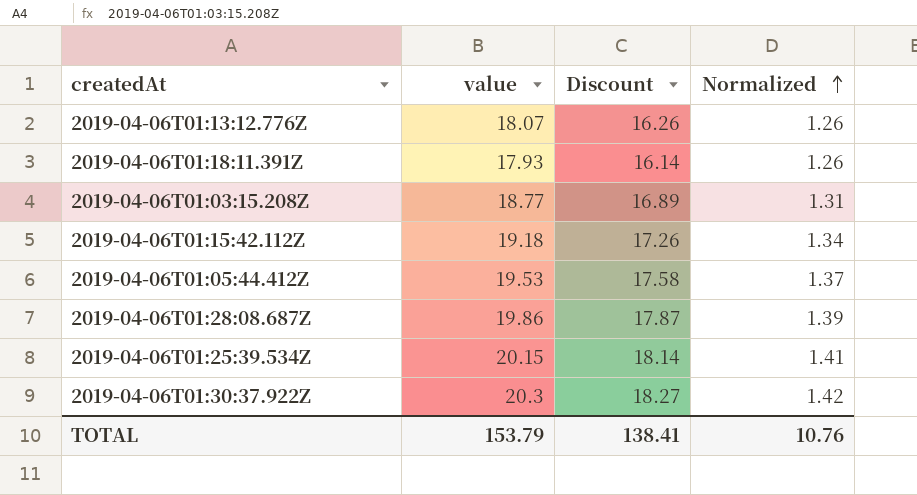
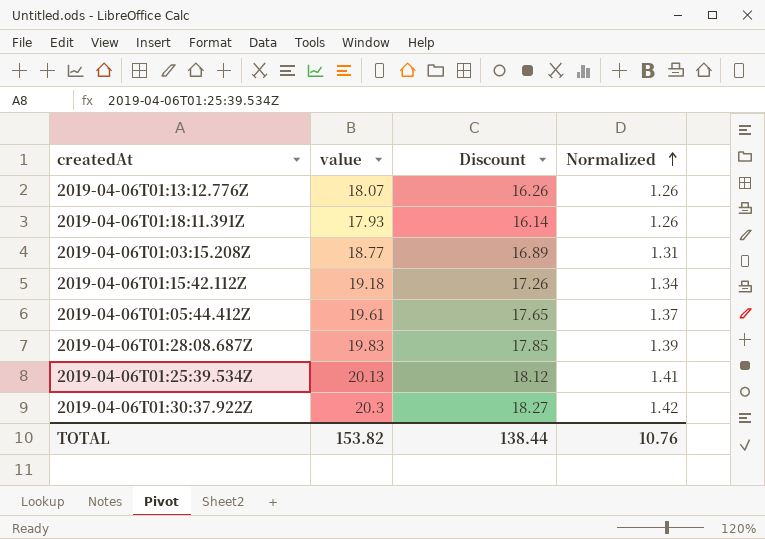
2019-04-06T01:05:44.412Z | value: 19.53 -> 19.61
2019-04-06T01:05:44.412Z | Discount: 17.58 -> 17.65
2019-04-06T01:28:08.687Z | value: 19.86 -> 19.83
2019-04-06T01:28:08.687Z | Discount: 17.87 -> 17.85
2019-04-06T01:25:39.534Z | value: 20.15 -> 20.13
2019-04-06T01:25:39.534Z | Discount: 18.14 -> 18.12
TOTAL | value: 153.79 -> 153.82
TOTAL | Discount: 138.41 -> 138.44

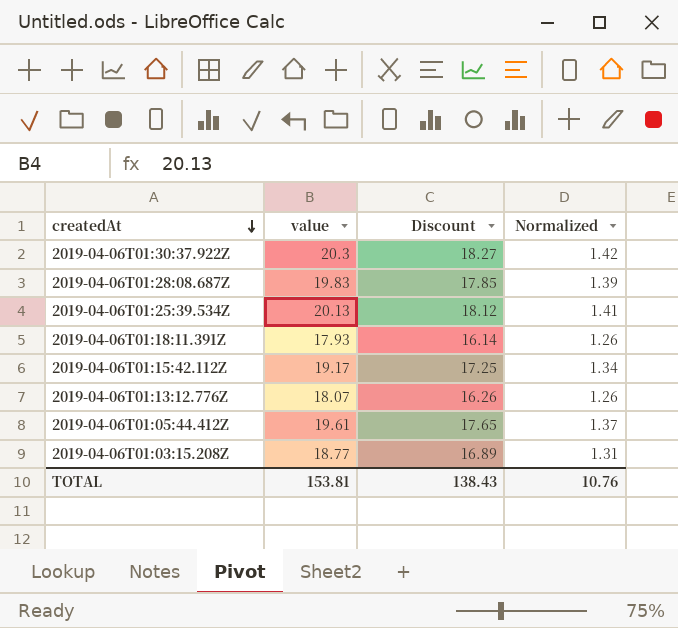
row order: Normalized ascending -> createdAt descending
2019-04-06T01:15:42.112Z | value: 19.18 -> 19.17
2019-04-06T01:15:42.112Z | Discount: 17.26 -> 17.25
TOTAL | value: 153.82 -> 153.81
TOTAL | Discount: 138.44 -> 138.43

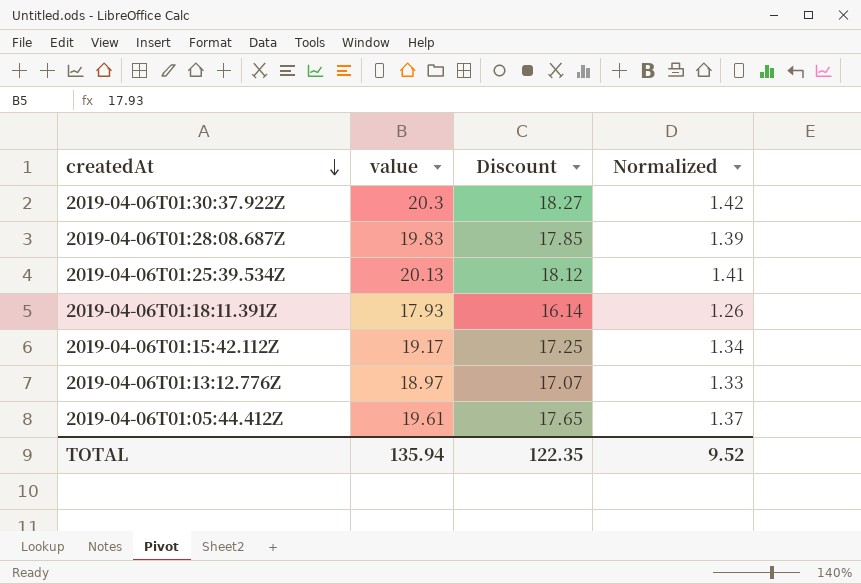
row 2019-04-06T01:03:15.208Z: 18.77 | 16.89 | 1.31 -> none
2019-04-06T01:13:12.776Z | value: 18.07 -> 18.97
2019-04-06T01:13:12.776Z | Discount: 16.26 -> 17.07
2019-04-06T01:13:12.776Z | Normalized: 1.26 -> 1.33
TOTAL | value: 153.81 -> 135.94
TOTAL | Discount: 138.43 -> 122.35
TOTAL | Normalized: 10.76 -> 9.52

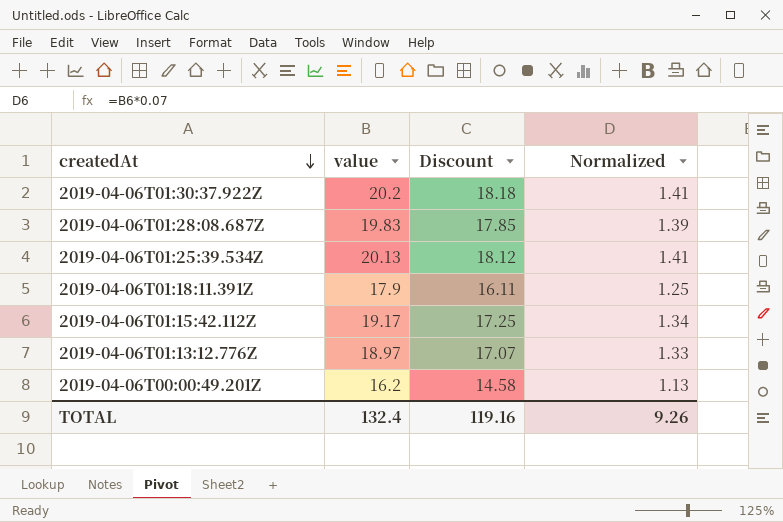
row 2019-04-06T01:05:44.412Z: 19.61 | 17.65 | 1.37 -> none
2019-04-06T01:30:37.922Z | value: 20.3 -> 20.2
2019-04-06T01:30:37.922Z | Discount: 18.27 -> 18.18
2019-04-06T01:30:37.922Z | Normalized: 1.42 -> 1.41
2019-04-06T01:18:11.391Z | value: 17.93 -> 17.9
2019-04-06T01:18:11.391Z | Discount: 16.14 -> 16.11
2019-04-06T01:18:11.391Z | Normalized: 1.26 -> 1.25
row 2019-04-06T00:00:49.201Z: none -> 16.2 | 14.58 | 1.13
TOTAL | value: 135.94 -> 132.4
TOTAL | Discount: 122.35 -> 119.16
TOTAL | Normalized: 9.52 -> 9.26

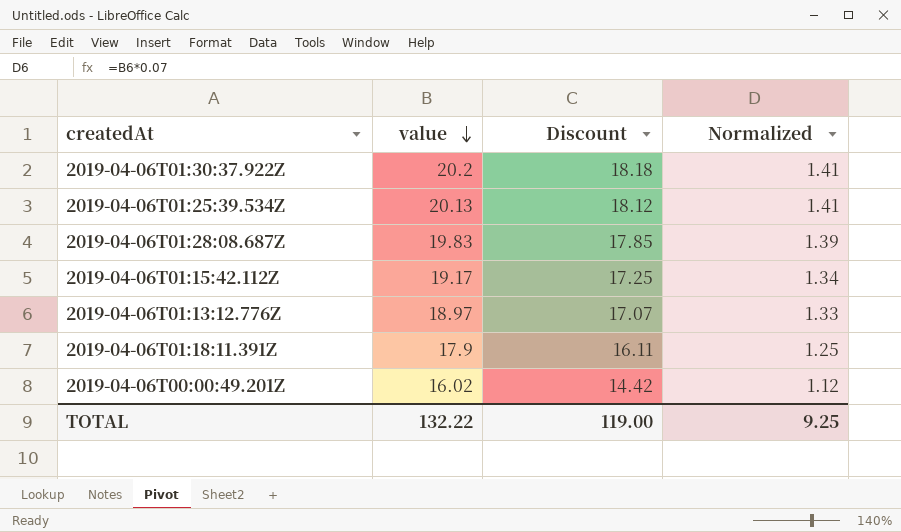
row order: createdAt descending -> value descending
2019-04-06T00:00:49.201Z | value: 16.2 -> 16.02
2019-04-06T00:00:49.201Z | Discount: 14.58 -> 14.42
2019-04-06T00:00:49.201Z | Normalized: 1.13 -> 1.12
TOTAL | value: 132.4 -> 132.22
TOTAL | Discount: 119.16 -> 119.00
TOTAL | Normalized: 9.26 -> 9.25

